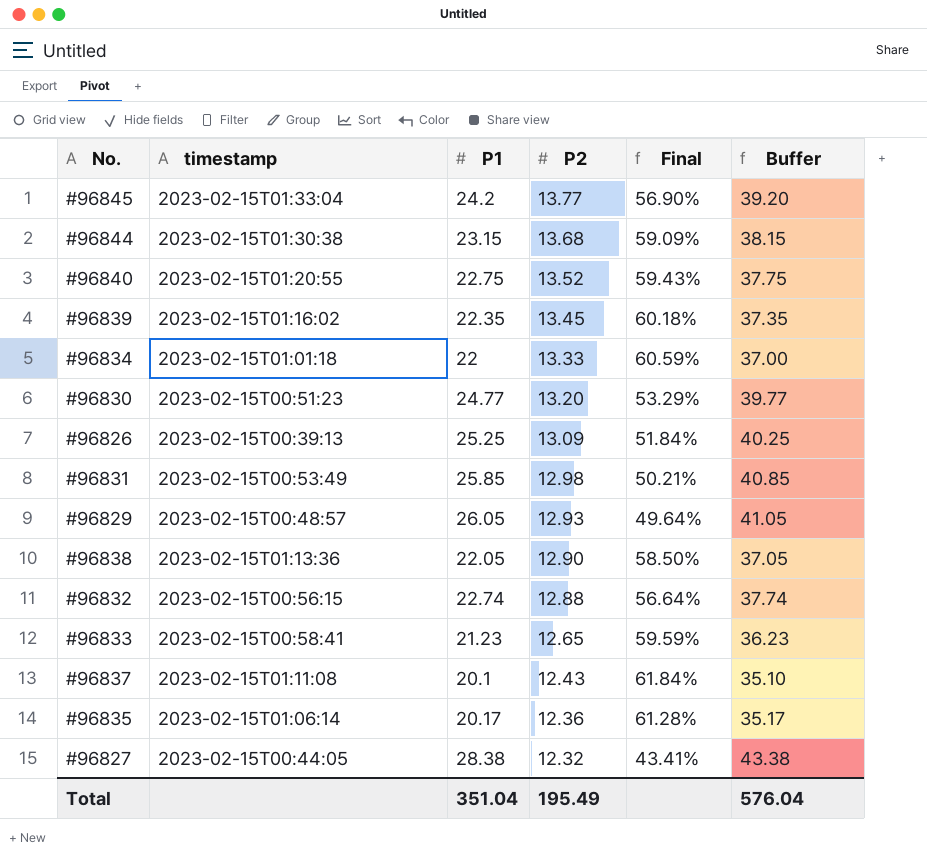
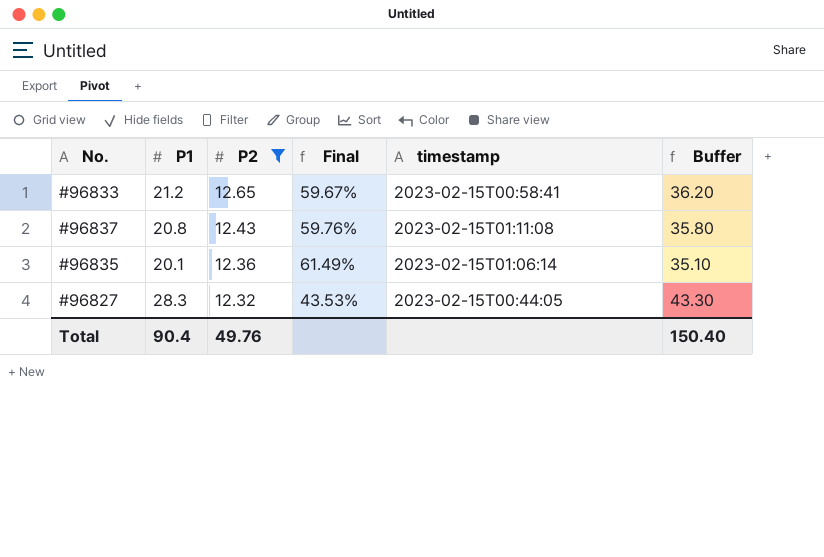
filter: none -> P2 <= 12.65
column timestamp | position: 2 -> 5
#96833 | P1: 21.23 -> 21.2
#96833 | Final: 59.59% -> 59.67%
#96833 | Buffer: 36.23 -> 36.20
#96837 | P1: 20.1 -> 20.8
#96837 | Final: 61.84% -> 59.76%
#96837 | Buffer: 35.10 -> 35.80
#96835 | P1: 20.17 -> 20.1
#96835 | Final: 61.28% -> 61.49%
#96835 | Buffer: 35.17 -> 35.10
#96827 | P1: 28.38 -> 28.3
#96827 | Final: 43.41% -> 43.53%
#96827 | Buffer: 43.38 -> 43.30
Total | P1: 351.04 -> 90.4
Total | P2: 195.49 -> 49.76
Total | Buffer: 576.04 -> 150.40

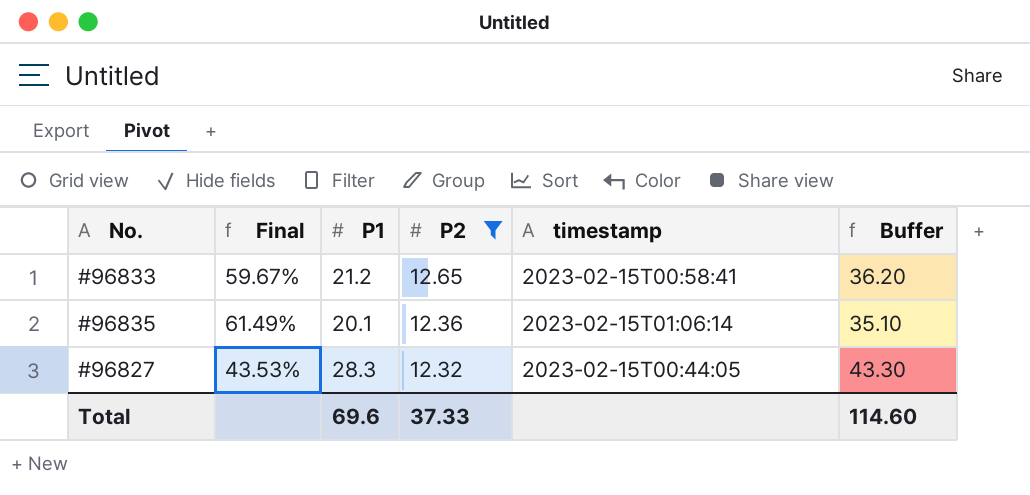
column Final | position: 4 -> 2
row #96837: 20.8 | 12.43 | 59.76% | 2023-02-15T01:11:08 | 35.80 -> none
Total | P1: 90.4 -> 69.6
Total | P2: 49.76 -> 37.33
Total | Buffer: 150.40 -> 114.60

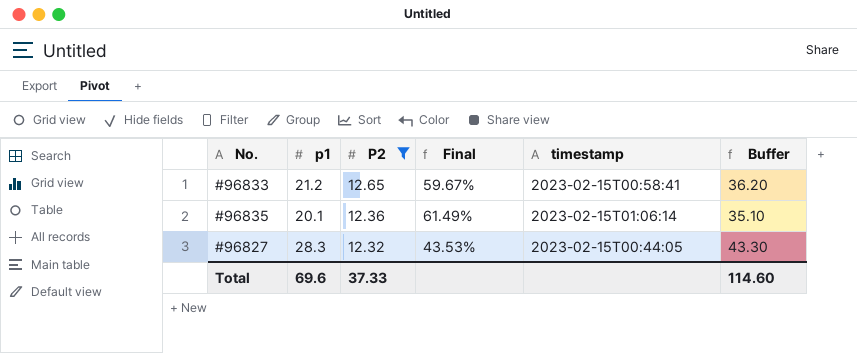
column name: P1 -> p1
column Final | position: 2 -> 4

